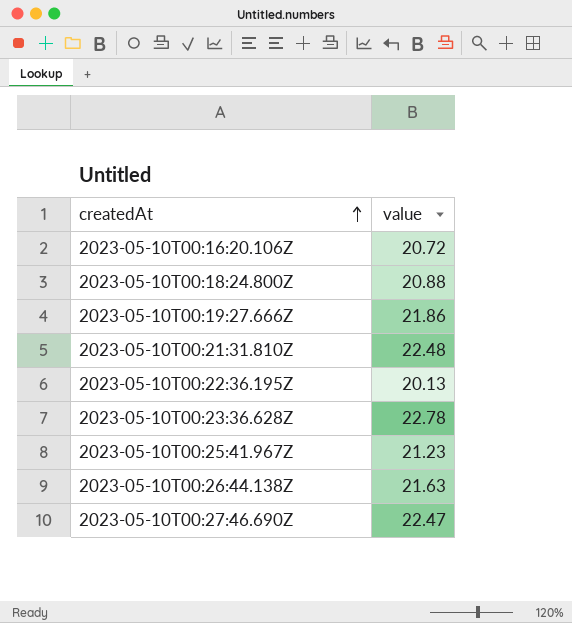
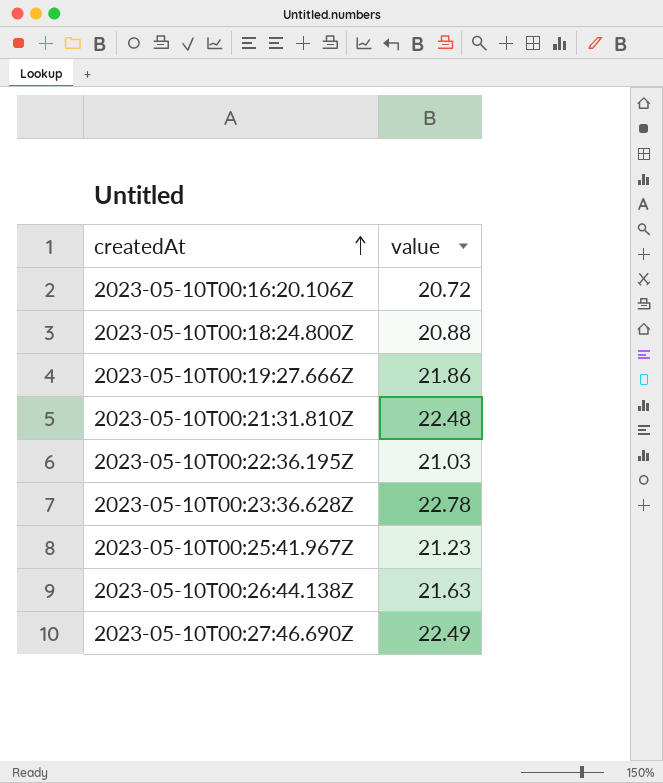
2023-05-10T00:22:36.195Z | value: 20.13 -> 21.03
2023-05-10T00:27:46.690Z | value: 22.47 -> 22.49

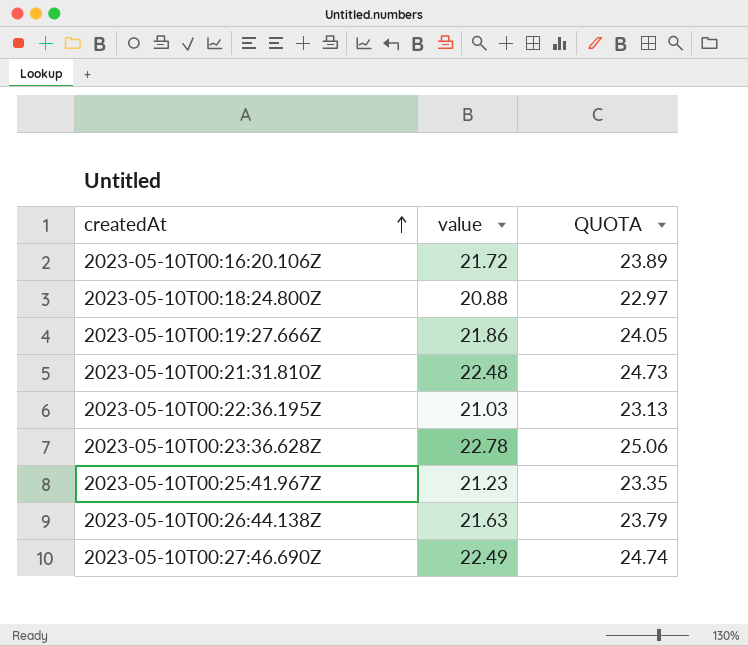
column QUOTA | formula: none -> [value] * 1.1
2023-05-10T00:16:20.106Z | value: 20.72 -> 21.72

